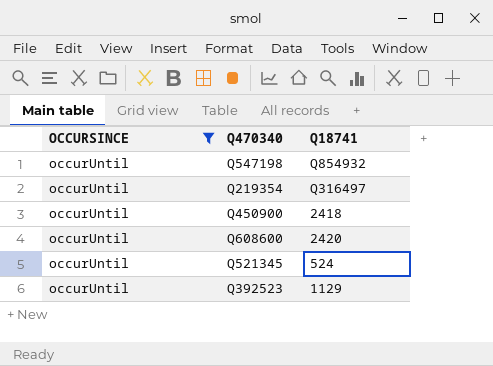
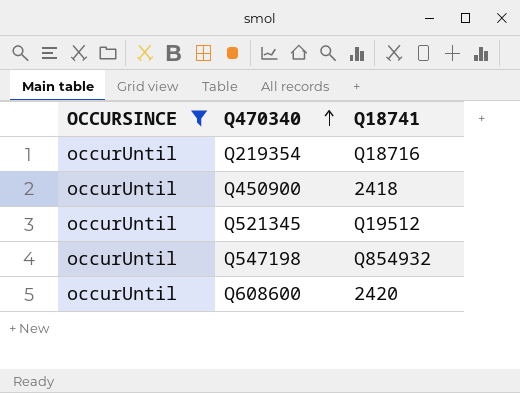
row order: none -> Q470340 ascending
row Q392523: occurUntil | 1129 -> none
Q219354 | Q18741: Q316497 -> Q18716
Q521345 | Q18741: 524 -> Q19512

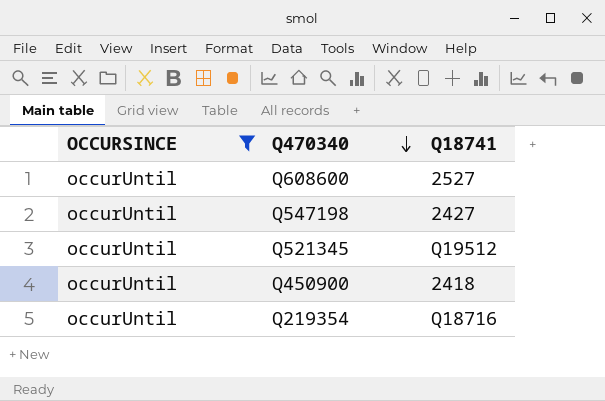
row order: Q470340 ascending -> Q470340 descending
Q608600 | Q18741: 2420 -> 2527
Q547198 | Q18741: Q854932 -> 2427

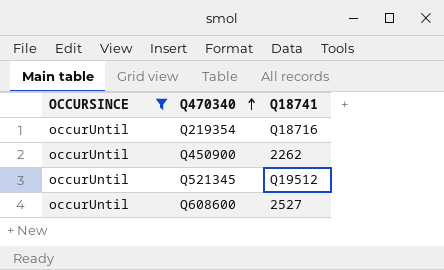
row order: Q470340 descending -> Q470340 ascending
row Q547198: occurUntil | 2427 -> none
Q450900 | Q18741: 2418 -> 2262

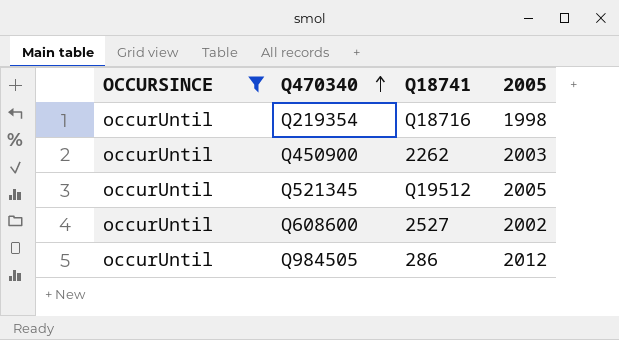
column 2005 | position: none -> 4
row Q984505: none -> occurUntil | 286 | 2012

